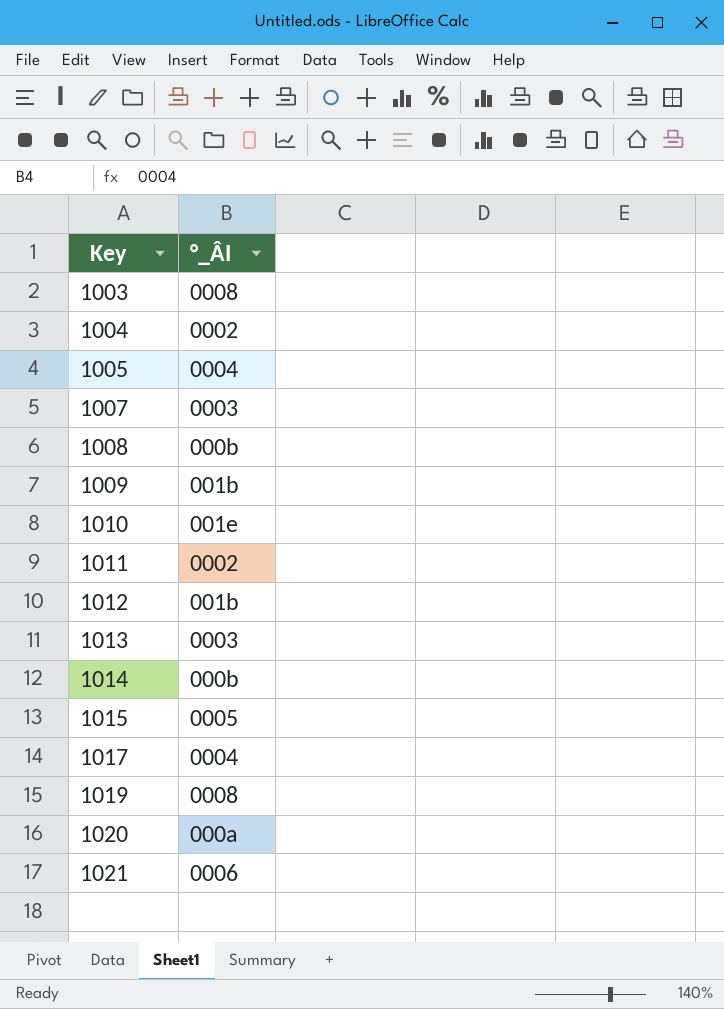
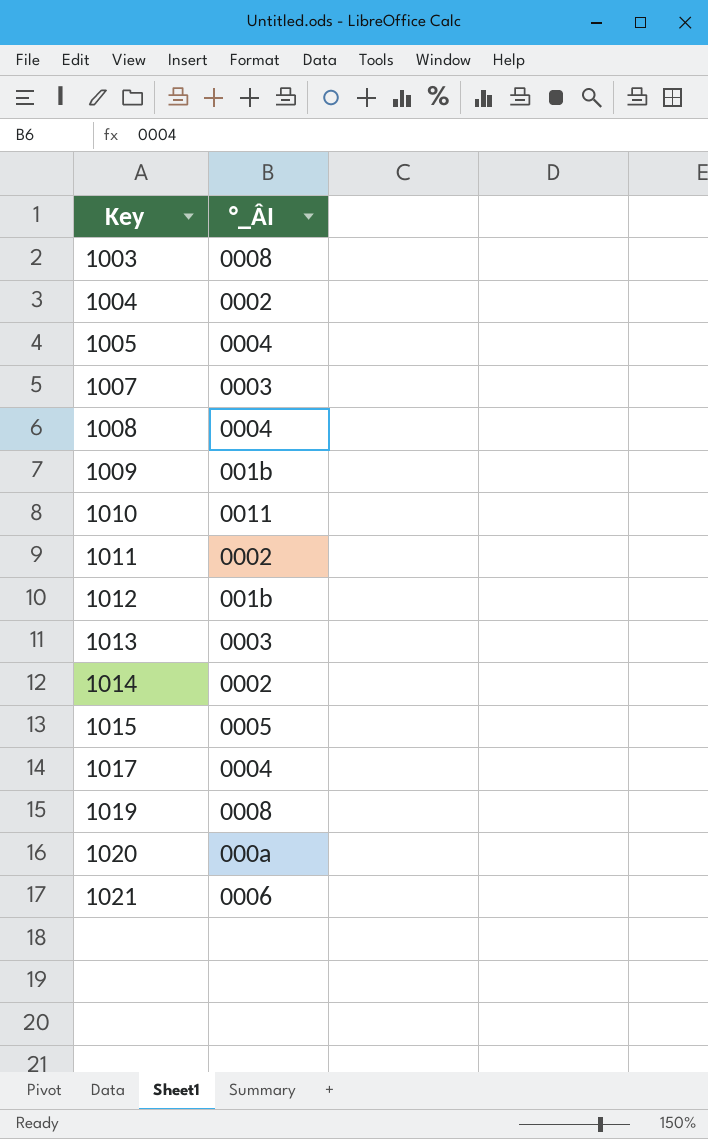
1008 | °_ÂI: 000b -> 0004
1010 | °_ÂI: 001e -> 0011
1014 | °_ÂI: 000b -> 0002

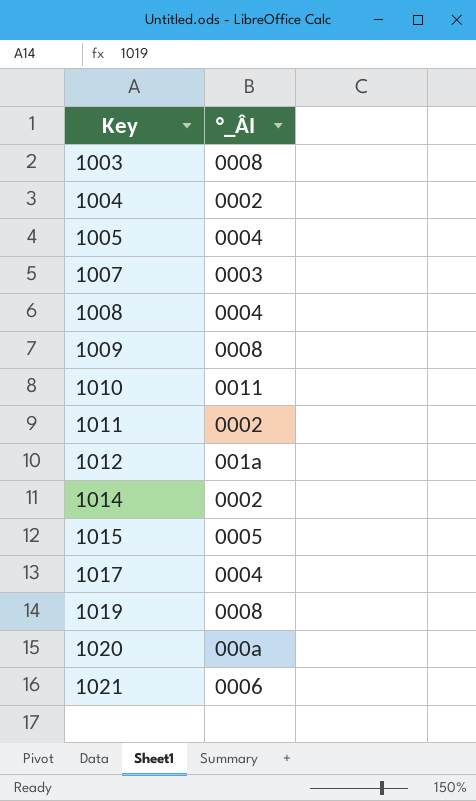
row 1013: 0003 -> none
1009 | °_ÂI: 001b -> 0008
1012 | °_ÂI: 001b -> 001a

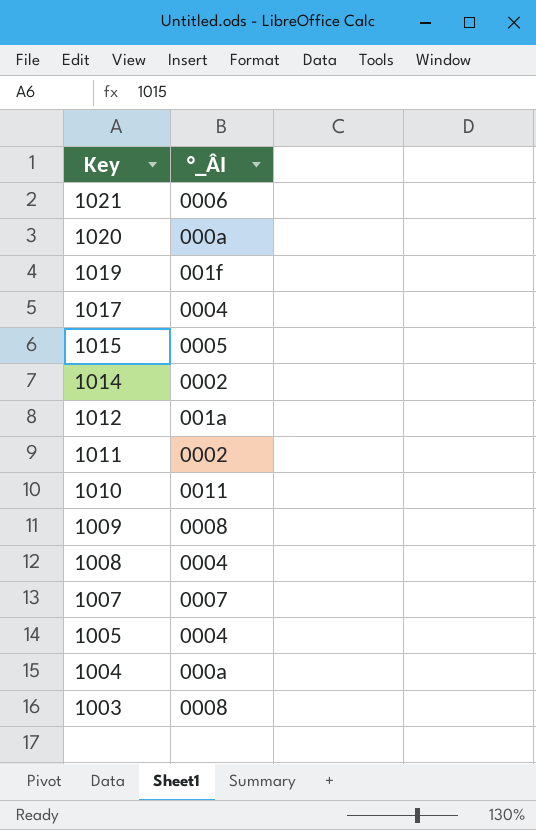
row order: Key ascending -> Key descending
1019 | °_ÂI: 0008 -> 001f
1007 | °_ÂI: 0003 -> 0007
1004 | °_ÂI: 0002 -> 000a

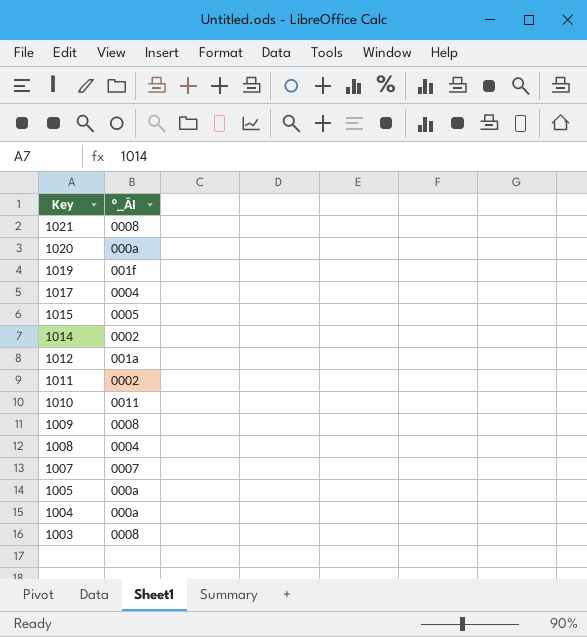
1021 | °_ÂI: 0006 -> 0008
1005 | °_ÂI: 0004 -> 000a

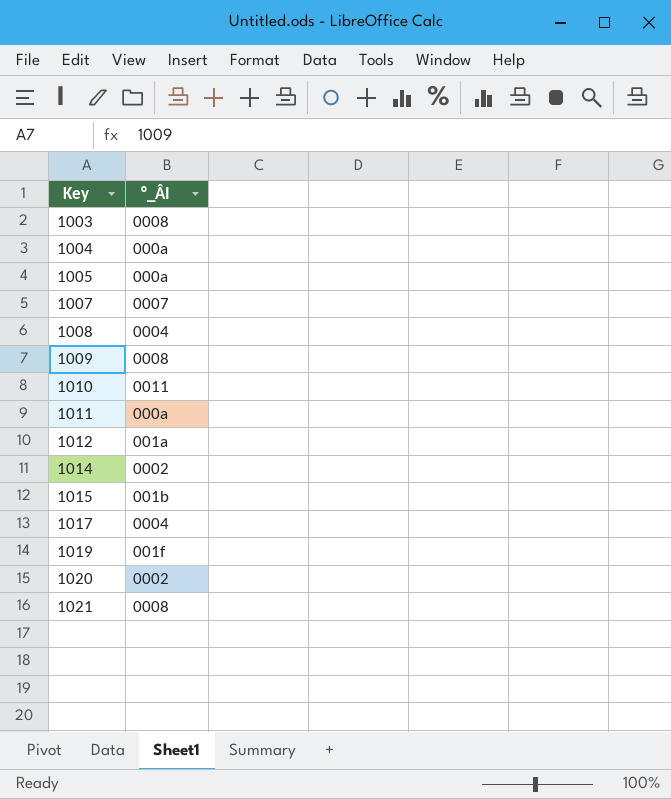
row order: Key descending -> Key ascending
1011 | °_ÂI: 0002 -> 000a
1015 | °_ÂI: 0005 -> 001b
1020 | °_ÂI: 000a -> 0002

